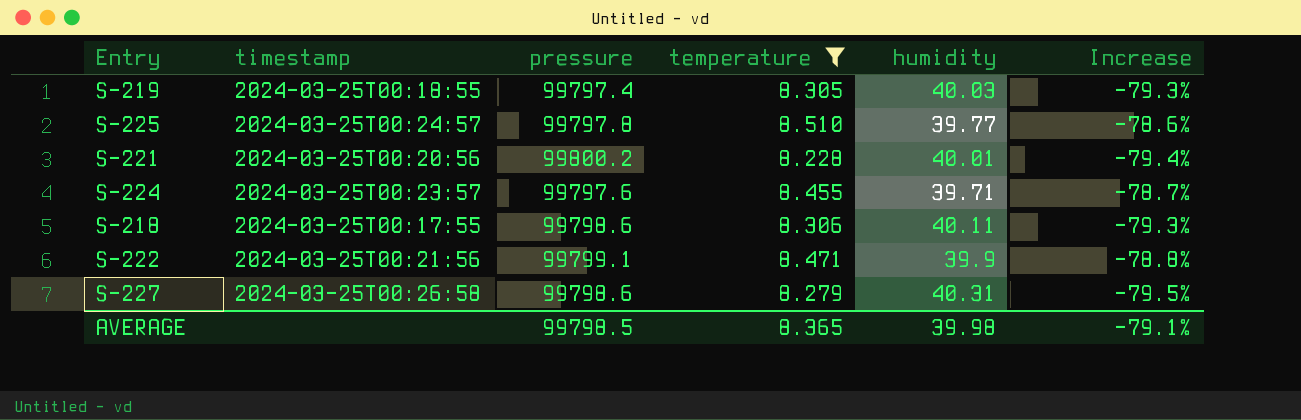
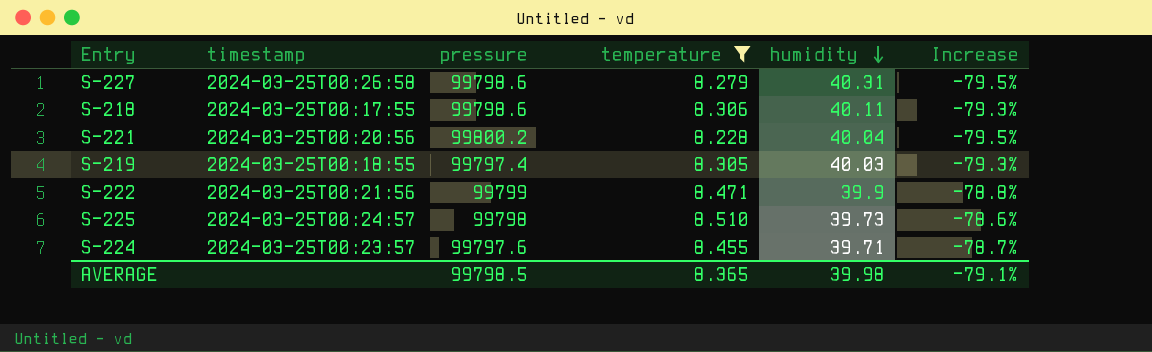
row order: none -> humidity descending
S-221 | humidity: 40.01 -> 40.04
S-221 | Increase: -79.4% -> -79.5%
S-222 | pressure: 99799.1 -> 99799
S-225 | pressure: 99797.8 -> 99798
S-225 | humidity: 39.77 -> 39.73

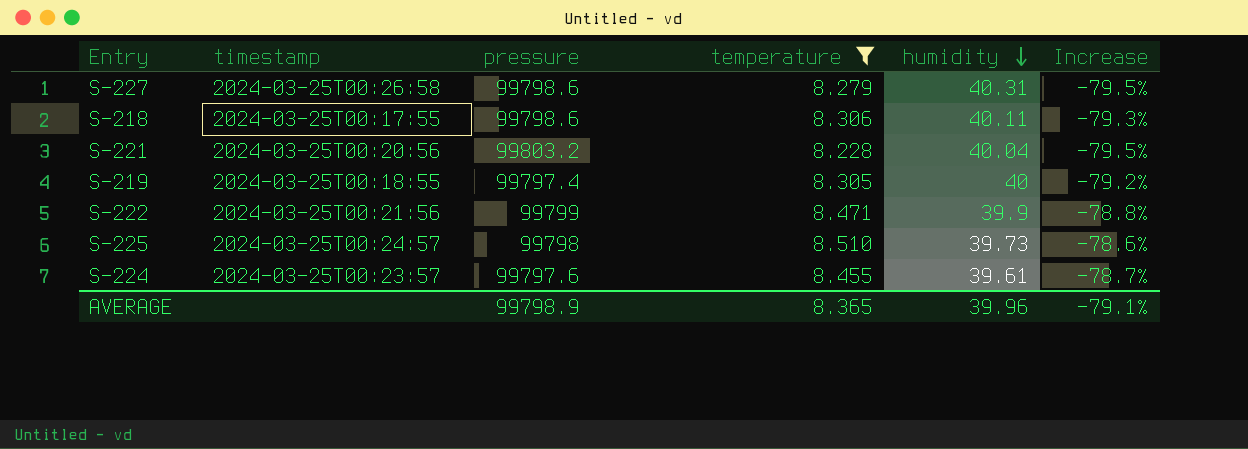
S-221 | pressure: 99800.2 -> 99803.2
S-219 | humidity: 40.03 -> 40
S-219 | Increase: -79.3% -> -79.2%
S-224 | humidity: 39.71 -> 39.61
AVERAGE | pressure: 99798.5 -> 99798.9
AVERAGE | humidity: 39.98 -> 39.96

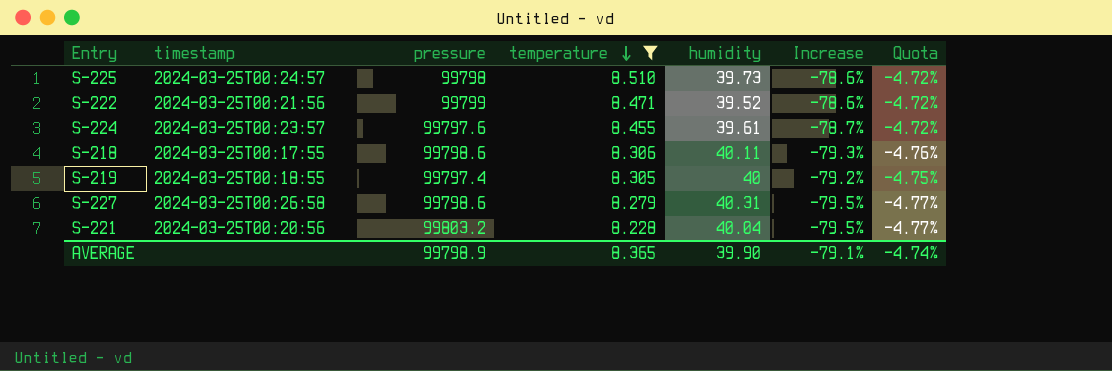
row order: humidity descending -> temperature descending
column Quota | formula: none -> [Increase] * 0.06
S-222 | humidity: 39.9 -> 39.52
S-222 | Increase: -78.8% -> -78.6%
AVERAGE | humidity: 39.96 -> 39.90

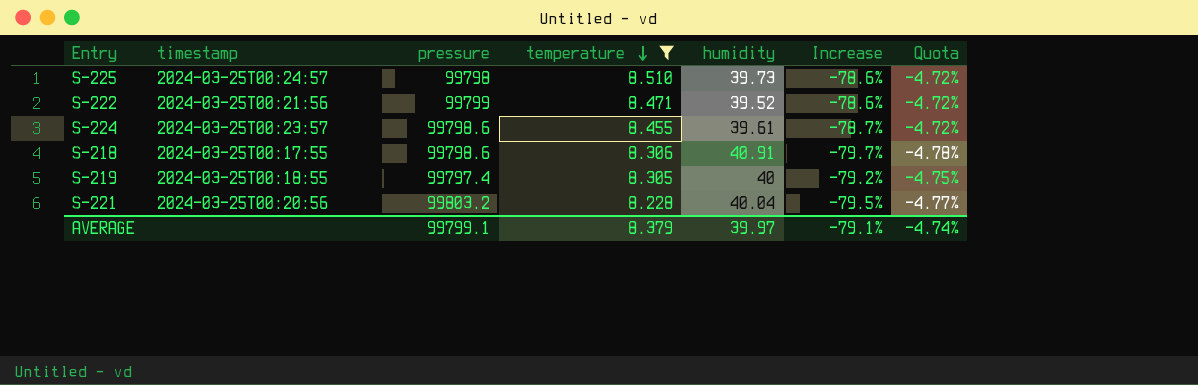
row S-227: 2024-03-25T00:26:58 | 99798.6 | 8.279 | 40.31 | -79.5% | -4.77% -> none
S-224 | pressure: 99797.6 -> 99798.6
S-218 | humidity: 40.11 -> 40.91
S-218 | Increase: -79.3% -> -79.7%
S-218 | Quota: -4.76% -> -4.78%
AVERAGE | pressure: 99798.9 -> 99799.1
AVERAGE | temperature: 8.365 -> 8.379
AVERAGE | humidity: 39.90 -> 39.97

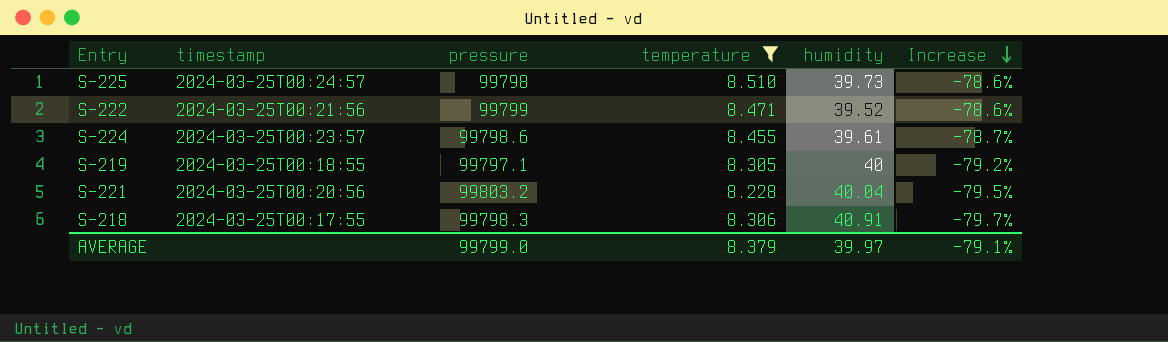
row order: temperature descending -> Increase descending
column Quota | formula: [Increase] * 0.06 -> none
S-219 | pressure: 99797.4 -> 99797.1
S-218 | pressure: 99798.6 -> 99798.3
AVERAGE | pressure: 99799.1 -> 99799.0

